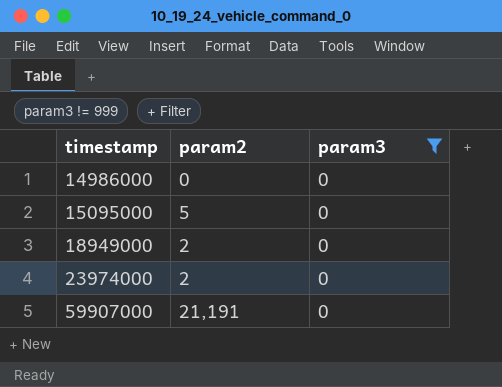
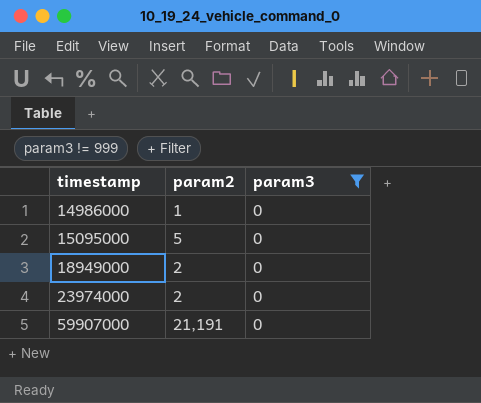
14986000 | param2: 0 -> 1

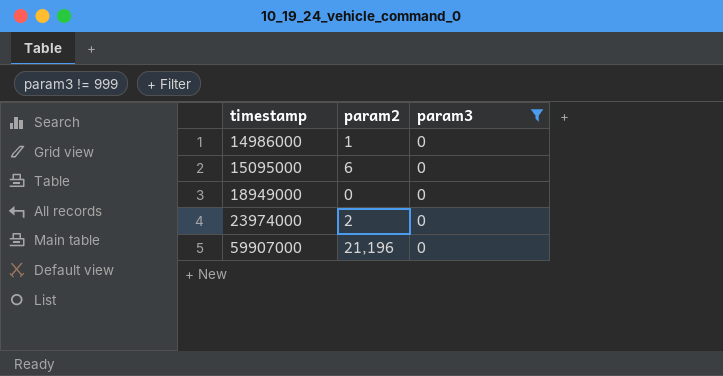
15095000 | param2: 5 -> 6
18949000 | param2: 2 -> 0
59907000 | param2: 21,191 -> 21,196

